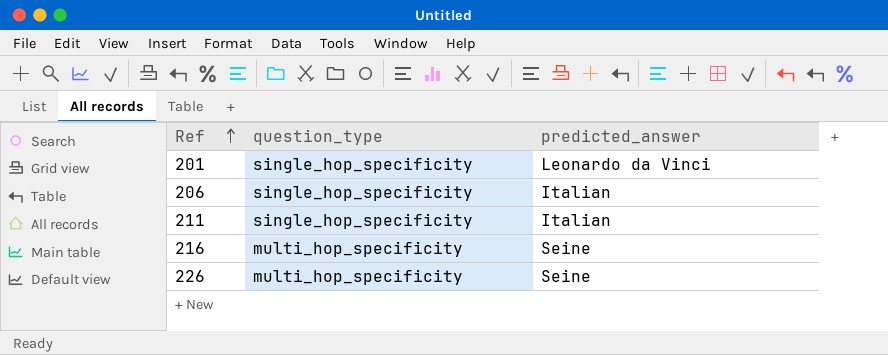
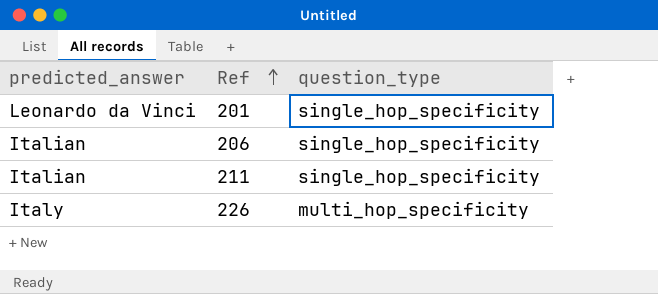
column predicted_answer | position: 3 -> 1
row 216: multi_hop_specificity | Seine -> none
226 | predicted_answer: Seine -> Italy

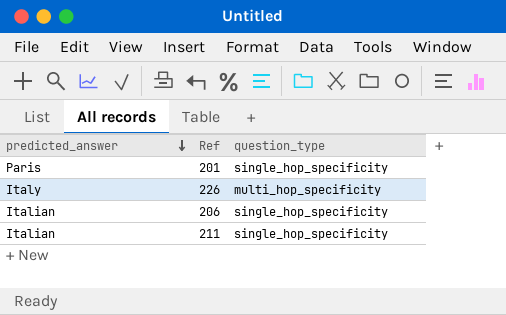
row order: Ref ascending -> predicted_answer descending
201 | predicted_answer: Leonardo da Vinci -> Paris

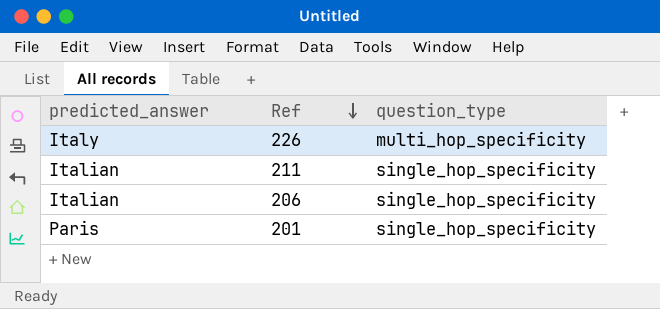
row order: predicted_answer descending -> Ref descending

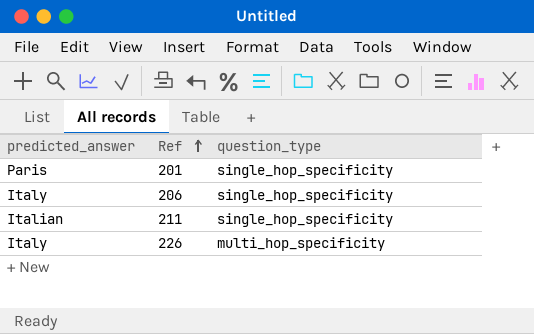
row order: Ref descending -> Ref ascending
206 | predicted_answer: Italian -> Italy

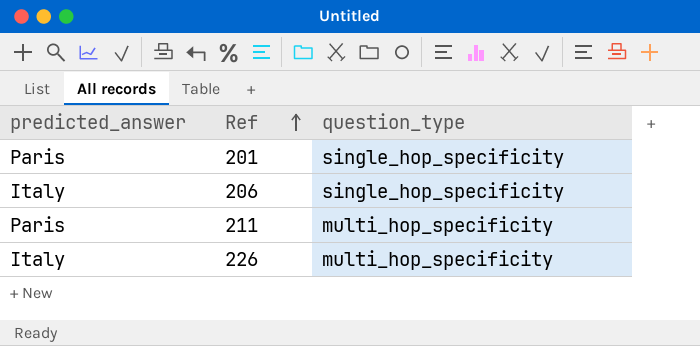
211 | predicted_answer: Italian -> Paris
211 | question_type: single_hop_specificity -> multi_hop_specificity

